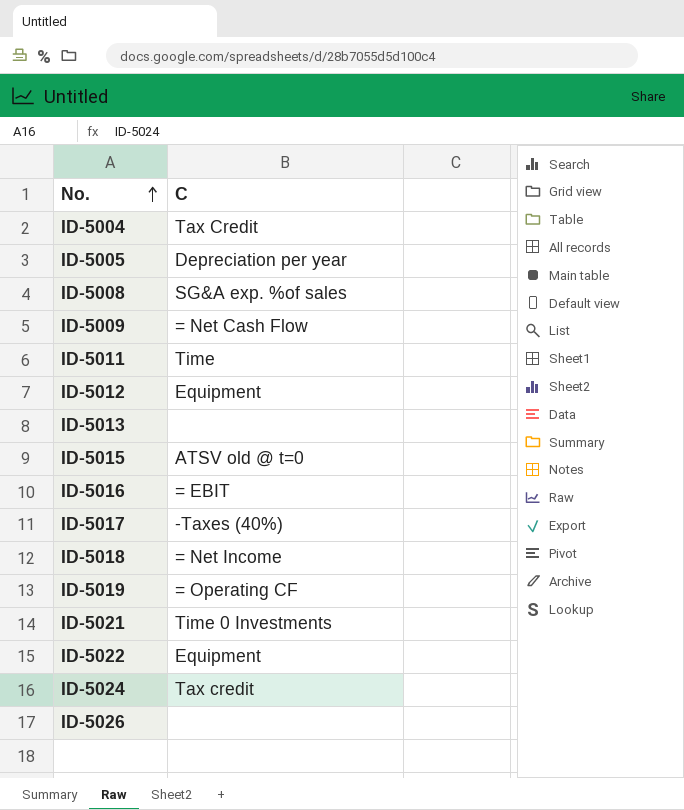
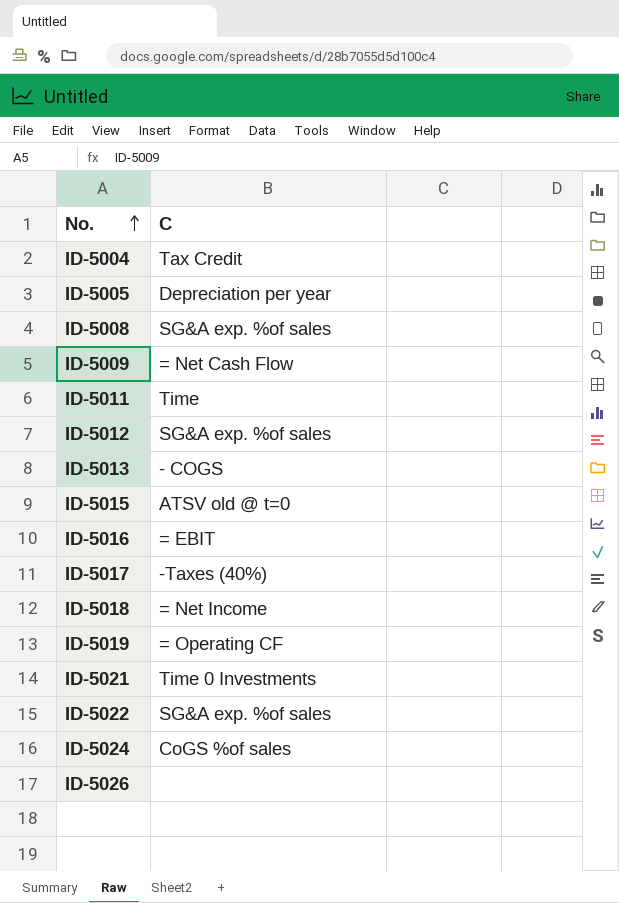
ID-5012 | C: Equipment -> SG&A exp. %of sales
ID-5013 | C: none -> - COGS
ID-5022 | C: Equipment -> SG&A exp. %of sales
ID-5024 | C: Tax credit -> CoGS %of sales

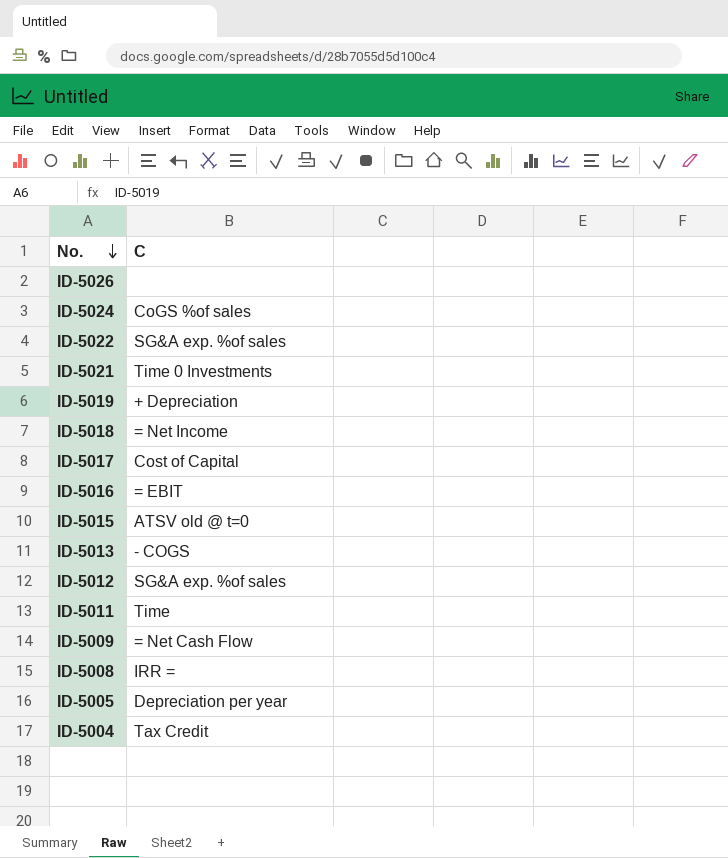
row order: No. ascending -> No. descending
ID-5019 | C: = Operating CF -> + Depreciation
ID-5017 | C: -Taxes (40%) -> Cost of Capital
ID-5008 | C: SG&A exp. %of sales -> IRR =

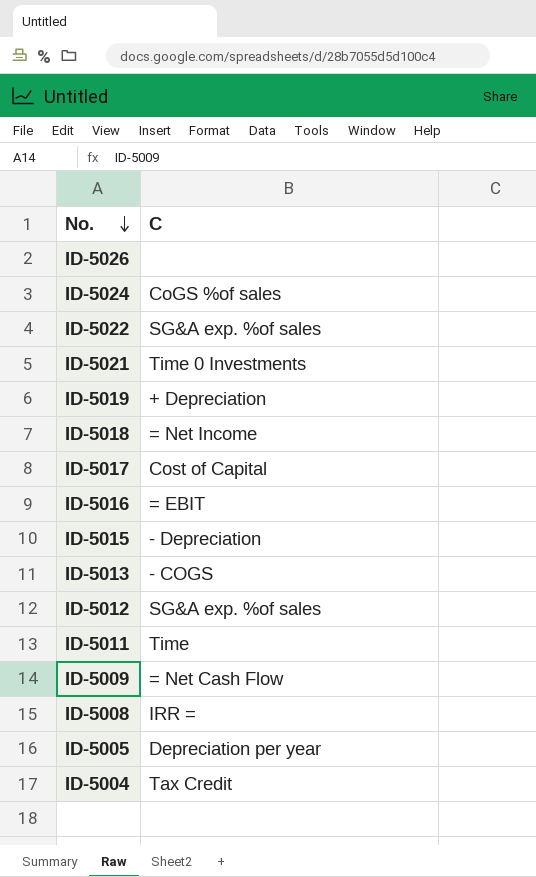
ID-5015 | C: ATSV old @ t=0 -> - Depreciation

